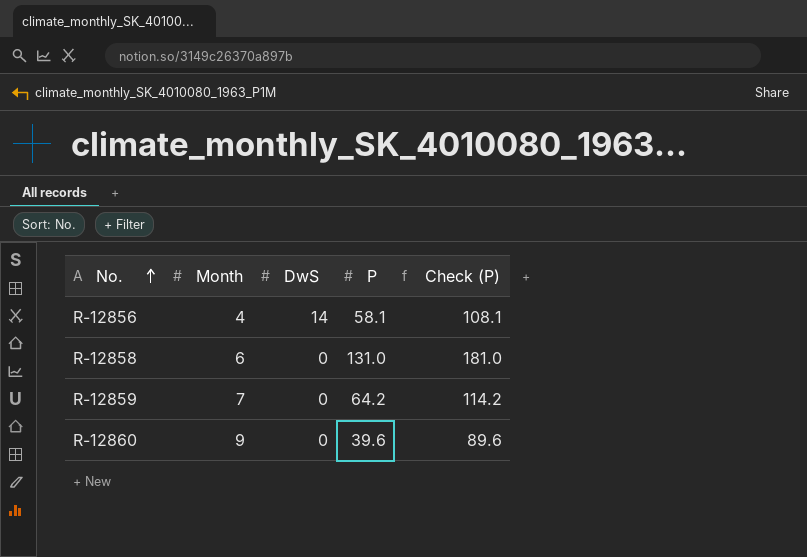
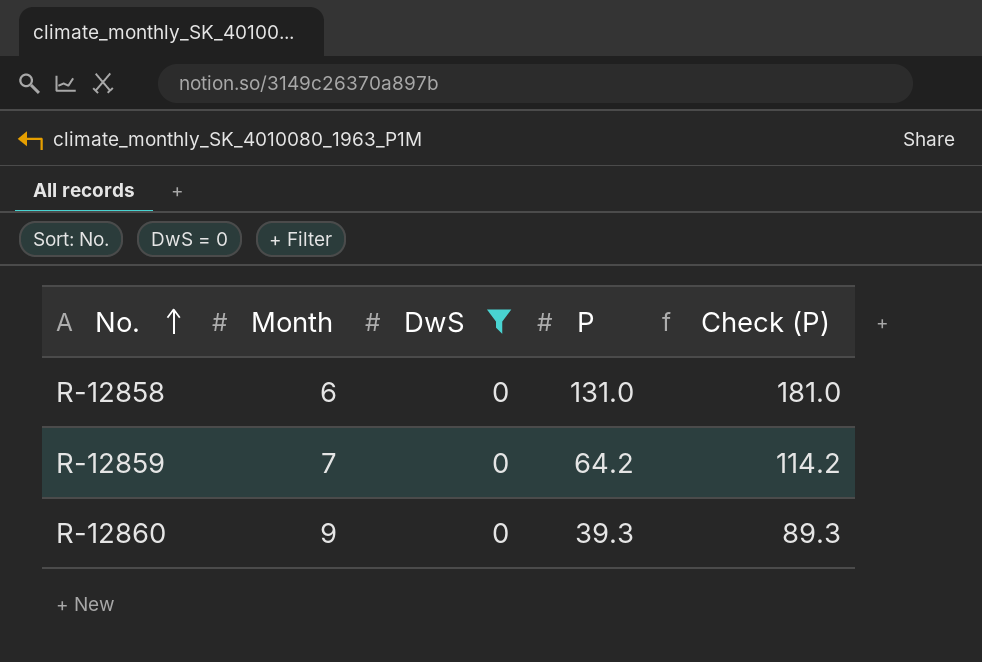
filter: none -> DwS = 0
R-12860 | P: 39.6 -> 39.3
R-12860 | Check (P): 89.6 -> 89.3

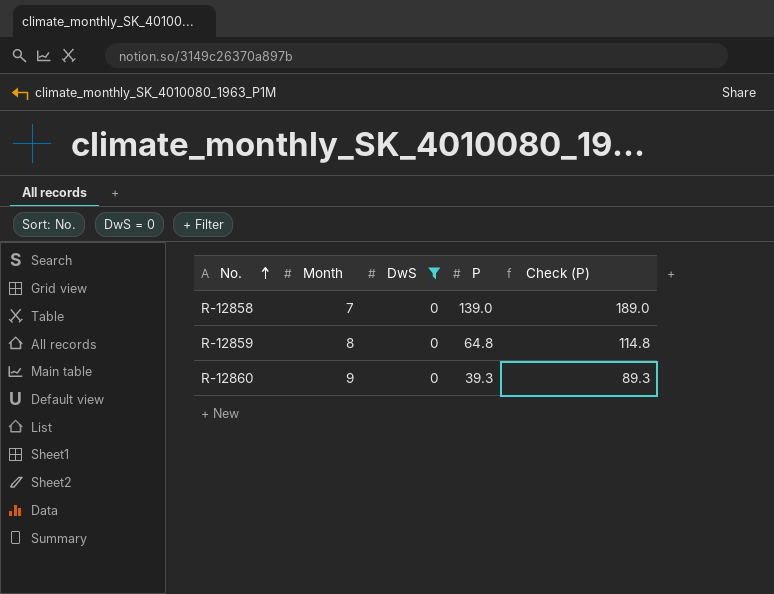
R-12858 | Month: 6 -> 7
R-12858 | P: 131.0 -> 139.0
R-12858 | Check (P): 181.0 -> 189.0
R-12859 | Month: 7 -> 8
R-12859 | P: 64.2 -> 64.8
R-12859 | Check (P): 114.2 -> 114.8

